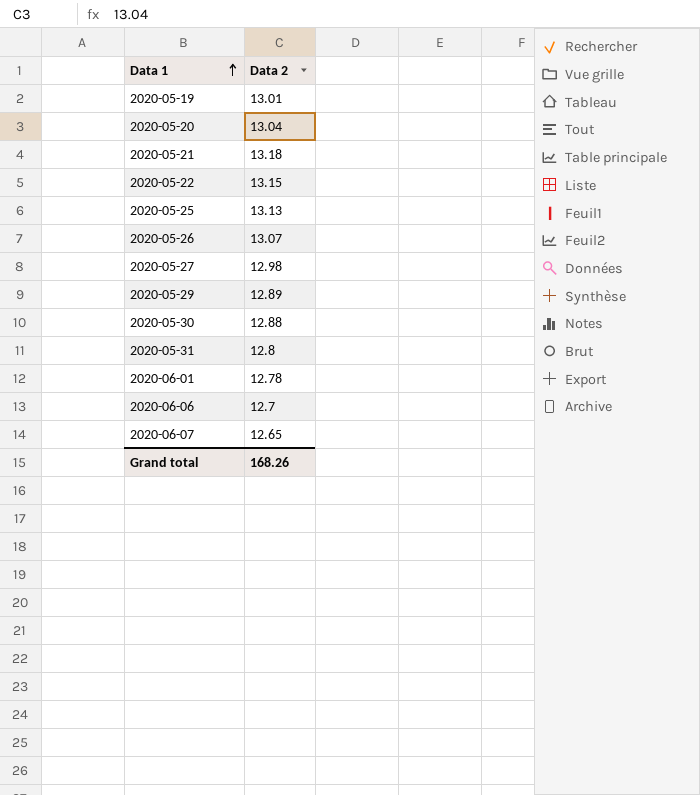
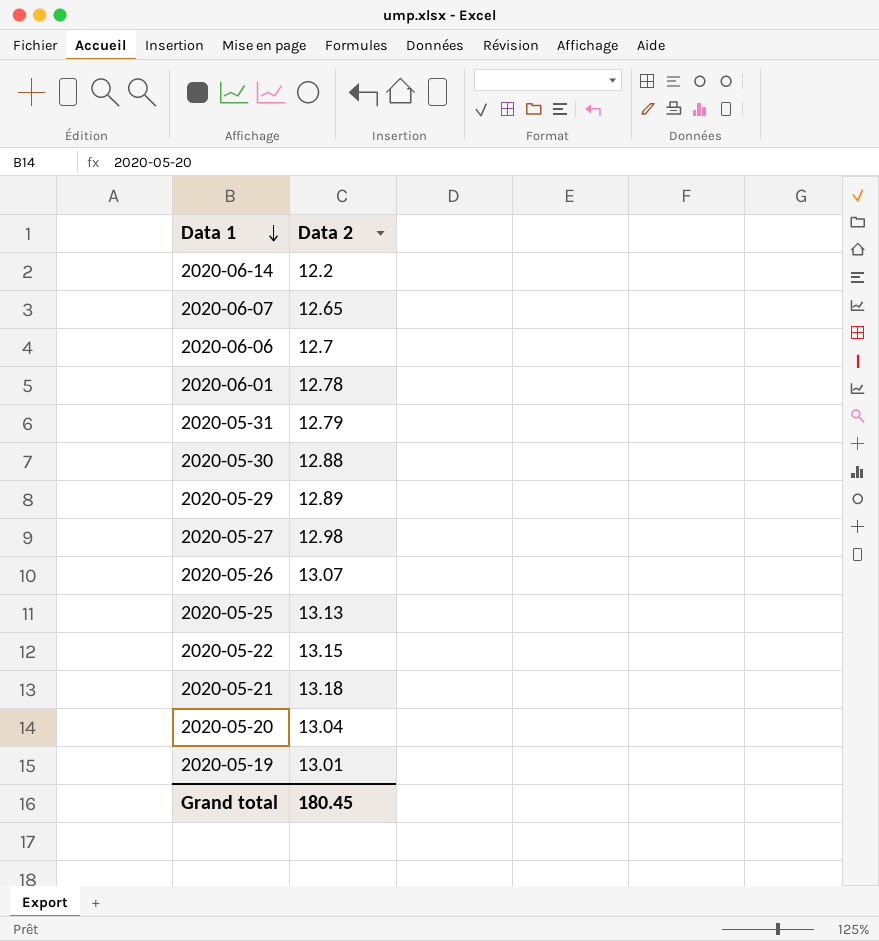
row order: Data 1 ascending -> Data 1 descending
row 2020-06-14: none -> 12.2
2020-05-31 | Data 2: 12.8 -> 12.79
Grand total | Data 2: 168.26 -> 180.45

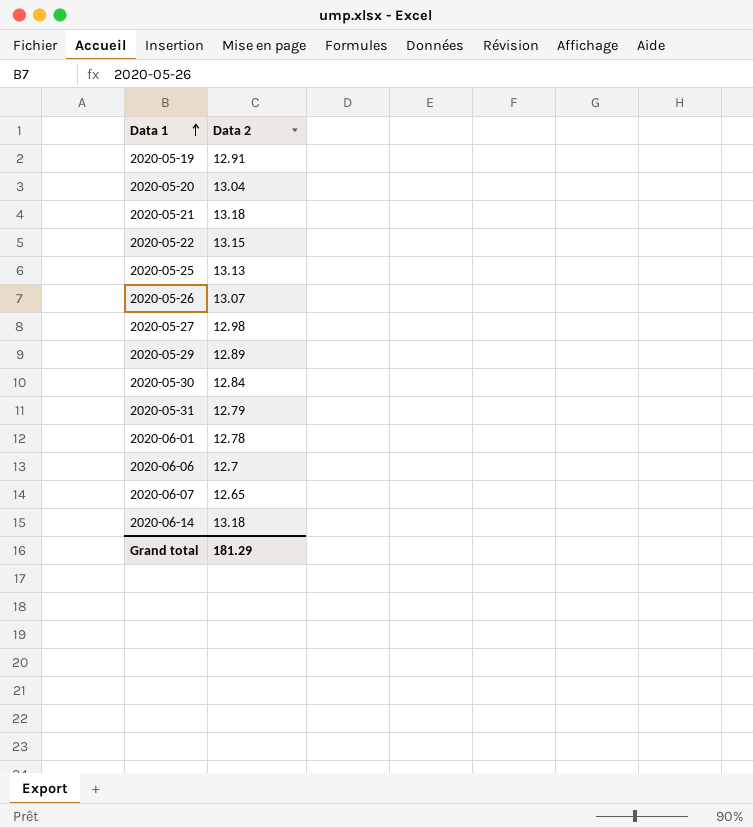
row order: Data 1 descending -> Data 1 ascending
2020-05-19 | Data 2: 13.01 -> 12.91
2020-05-30 | Data 2: 12.88 -> 12.84
2020-06-14 | Data 2: 12.2 -> 13.18
Grand total | Data 2: 180.45 -> 181.29

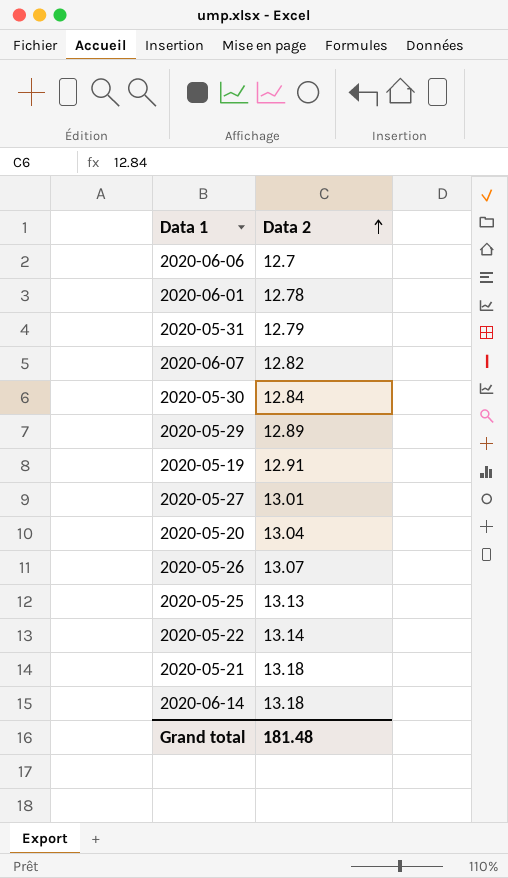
row order: Data 1 ascending -> Data 2 ascending
2020-06-07 | Data 2: 12.65 -> 12.82
2020-05-27 | Data 2: 12.98 -> 13.01
2020-05-22 | Data 2: 13.15 -> 13.14
Grand total | Data 2: 181.29 -> 181.48

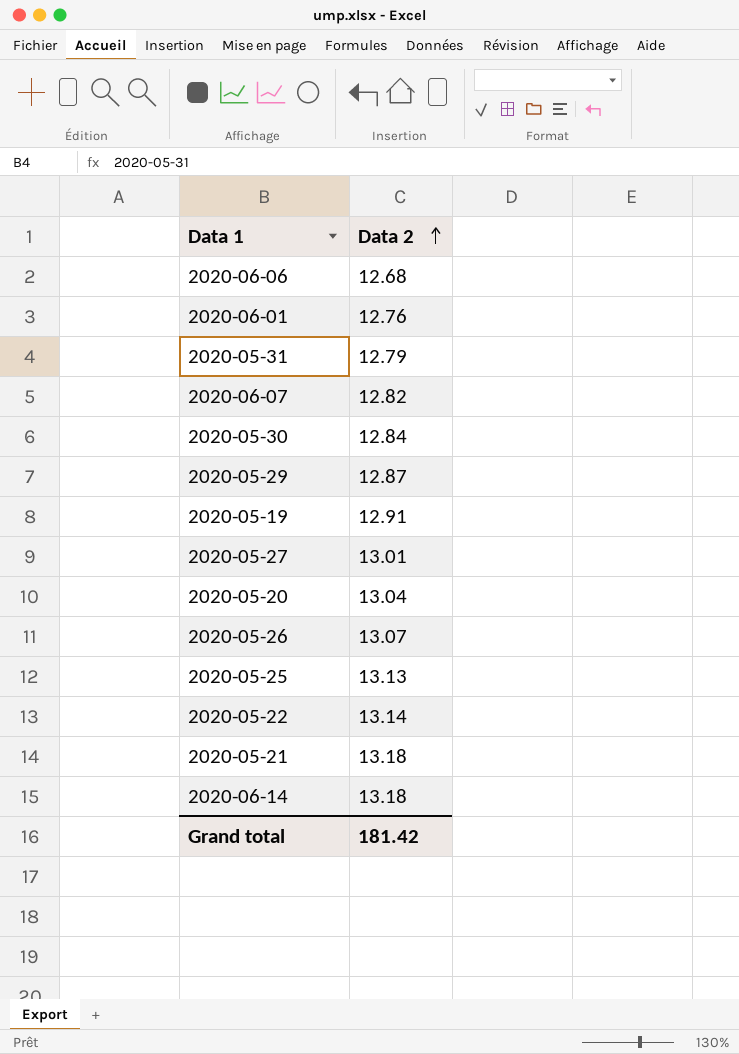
2020-06-06 | Data 2: 12.7 -> 12.68
2020-06-01 | Data 2: 12.78 -> 12.76
2020-05-29 | Data 2: 12.89 -> 12.87
Grand total | Data 2: 181.48 -> 181.42

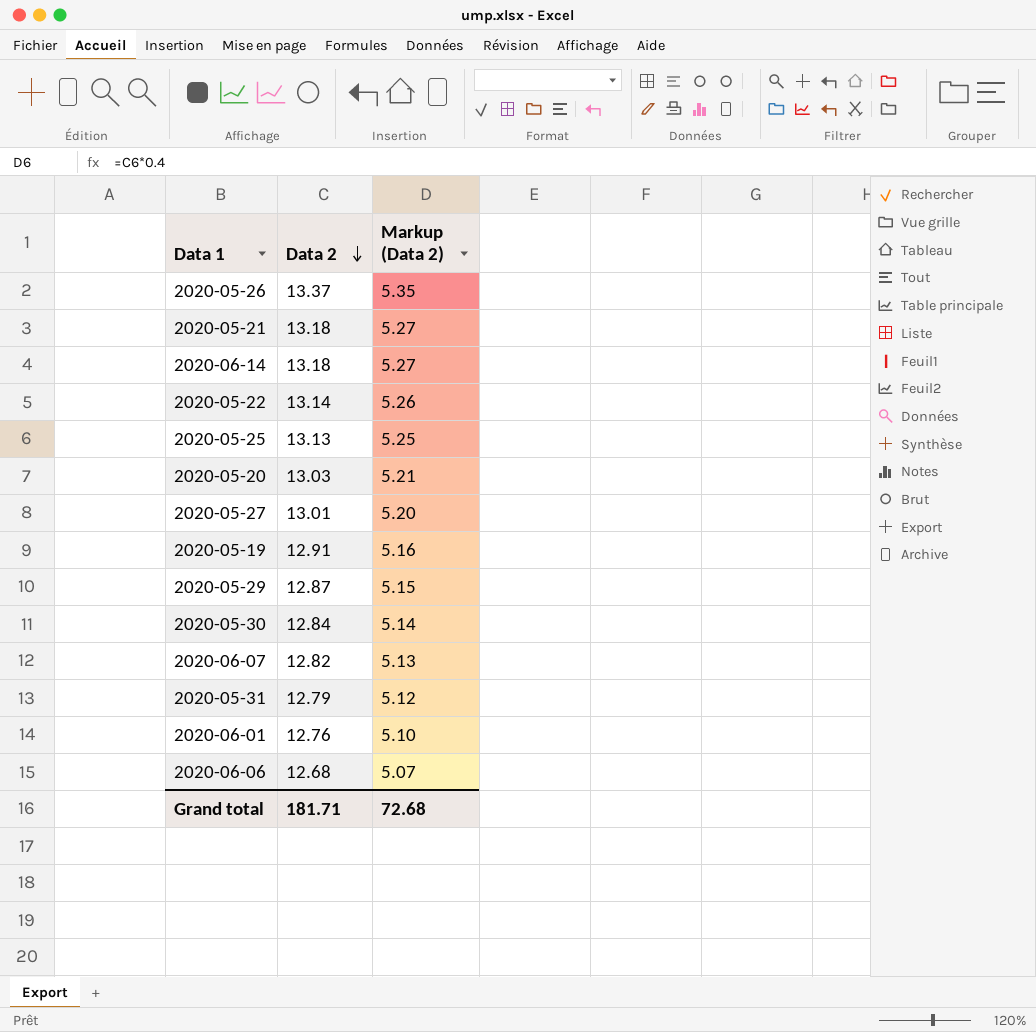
row order: Data 2 ascending -> Data 2 descending
column Markup (Data 2) | formula: none -> [Data 2] * 0.4
2020-05-26 | Data 2: 13.07 -> 13.37
2020-05-20 | Data 2: 13.04 -> 13.03
Grand total | Data 2: 181.42 -> 181.71

